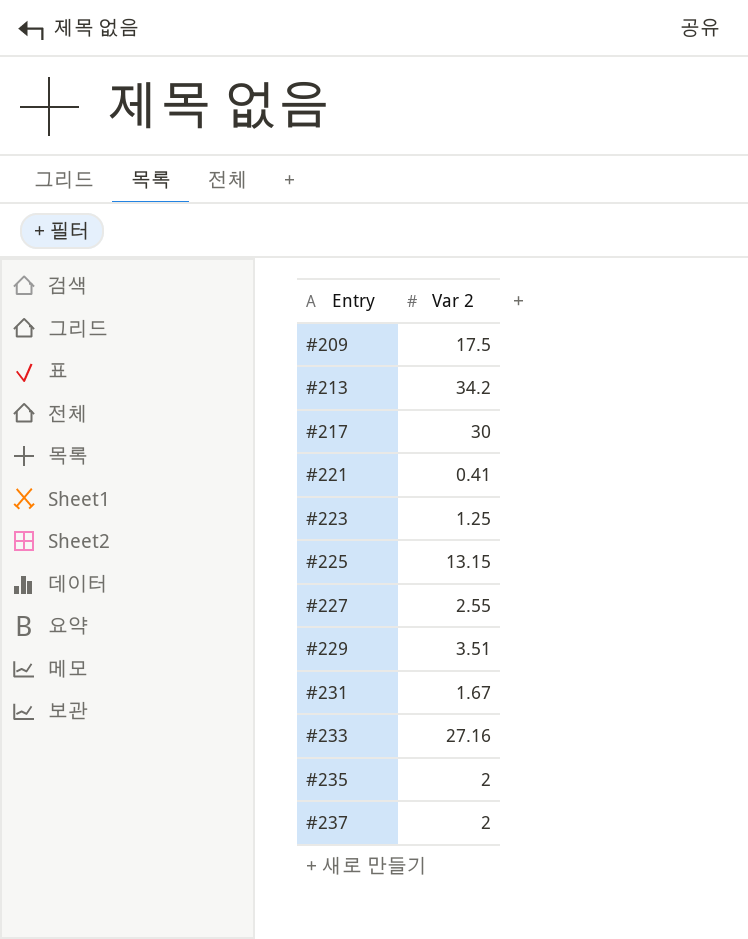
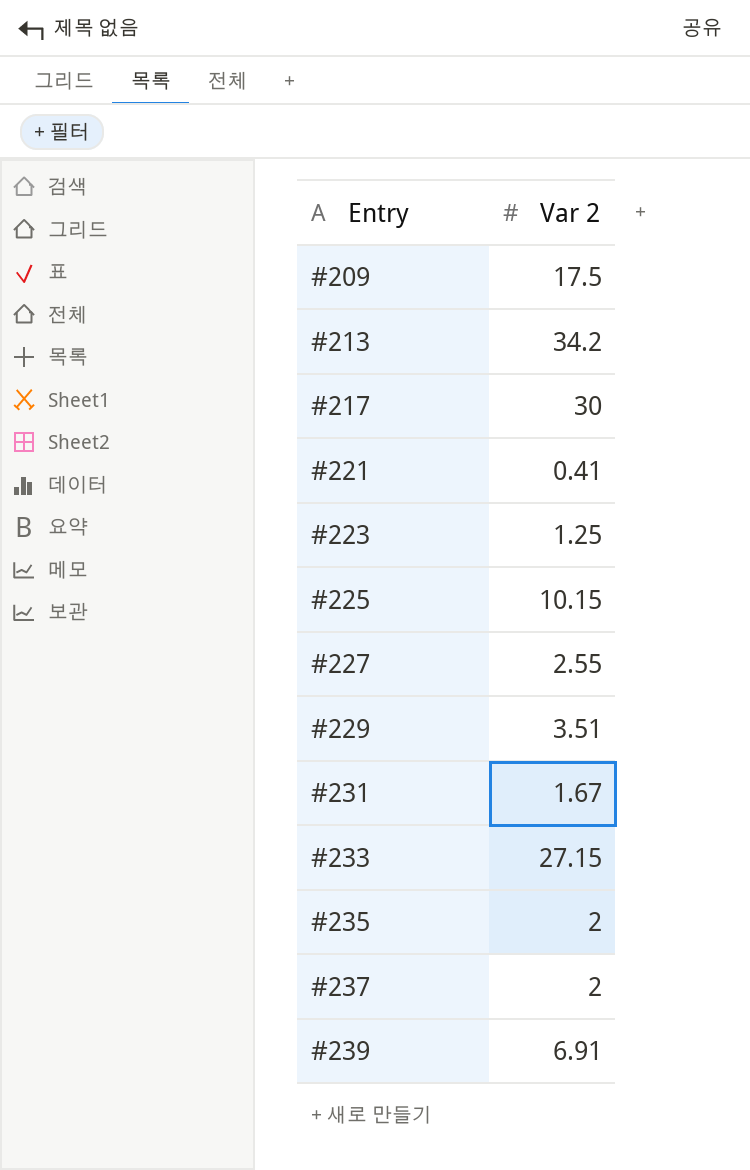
#225 | Var 2: 13.15 -> 10.15
#233 | Var 2: 27.16 -> 27.15
row #239: none -> 6.91

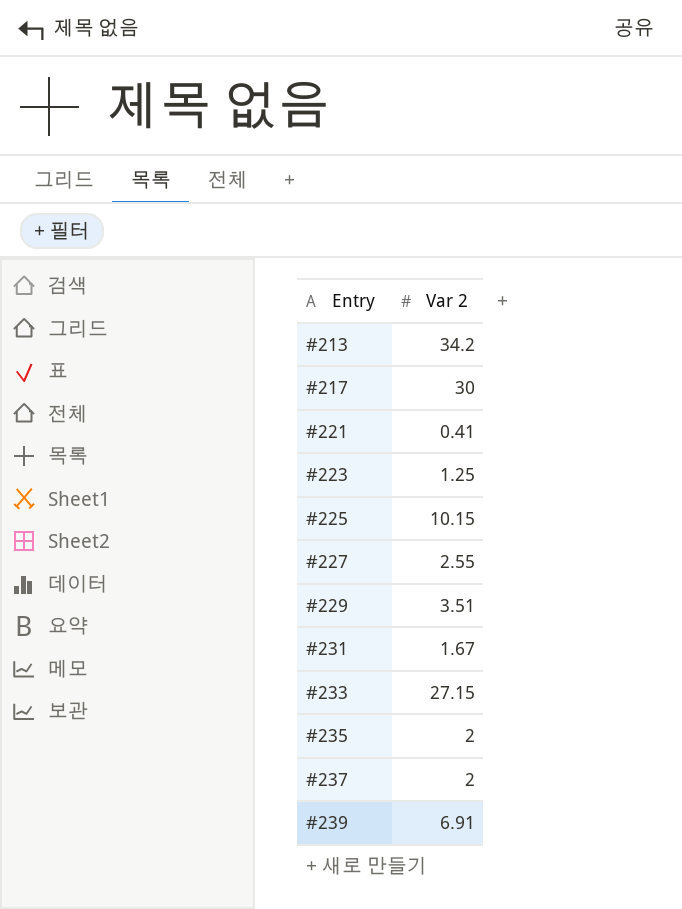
row #209: 17.5 -> none

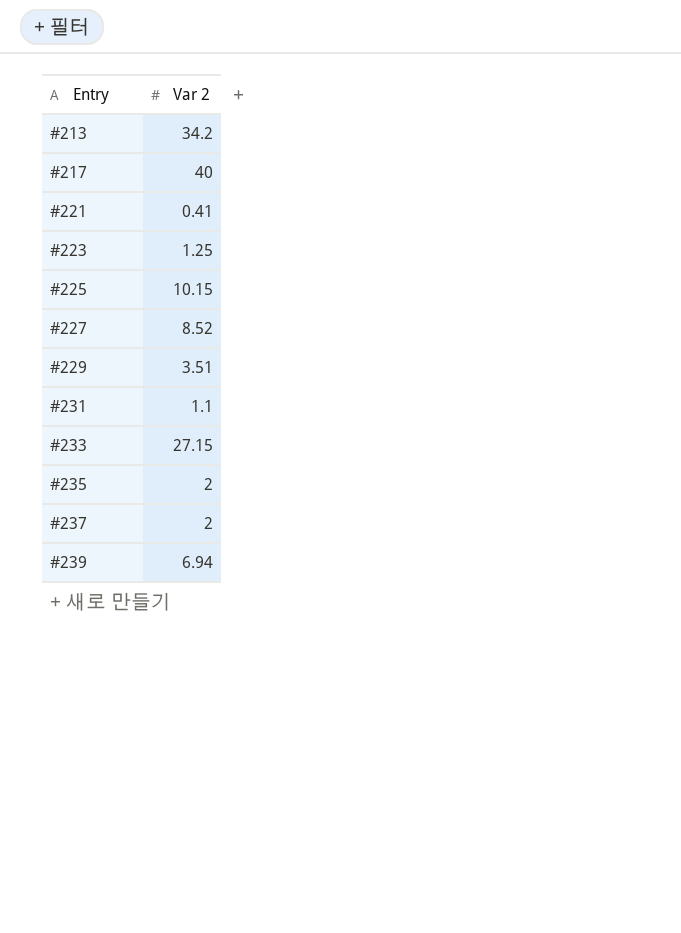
#217 | Var 2: 30 -> 40
#227 | Var 2: 2.55 -> 8.52
#231 | Var 2: 1.67 -> 1.1
#239 | Var 2: 6.91 -> 6.94

